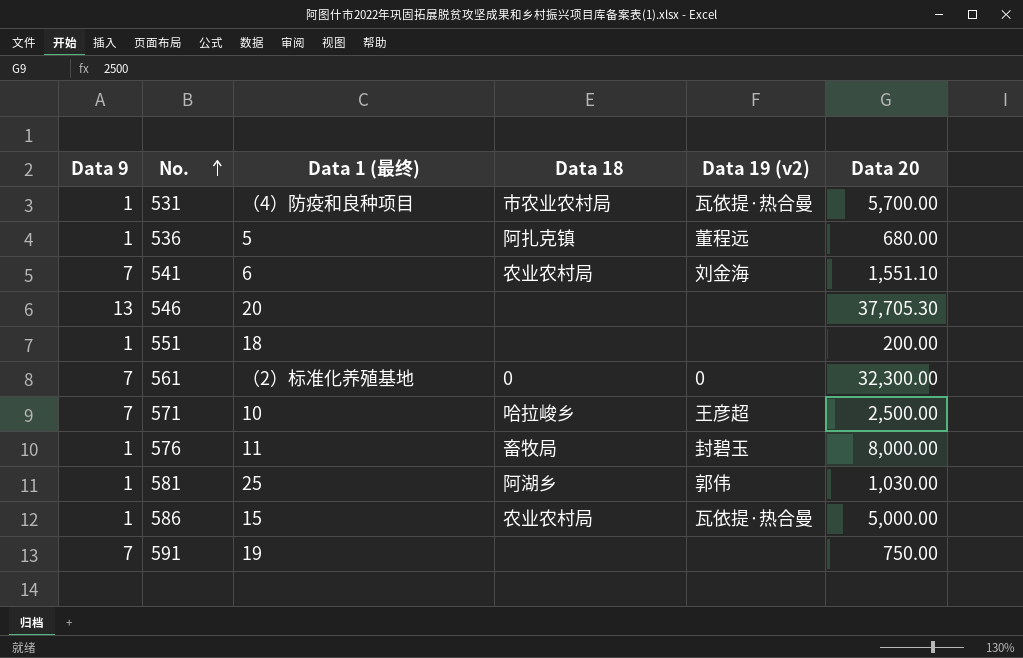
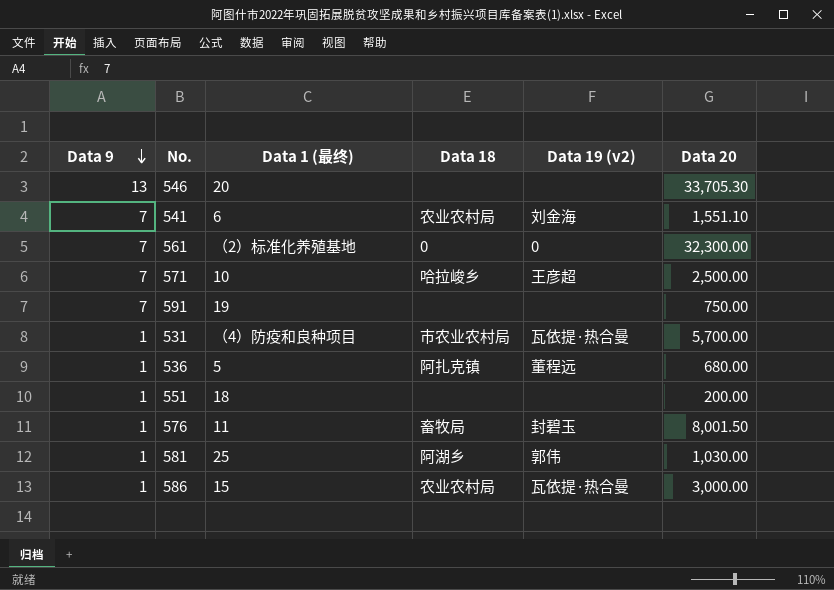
row order: No. ascending -> Data 9 descending
546 | Data 20: 37,705.30 -> 33,705.30
576 | Data 20: 8,000.00 -> 8,001.50
586 | Data 20: 5,000.00 -> 3,000.00

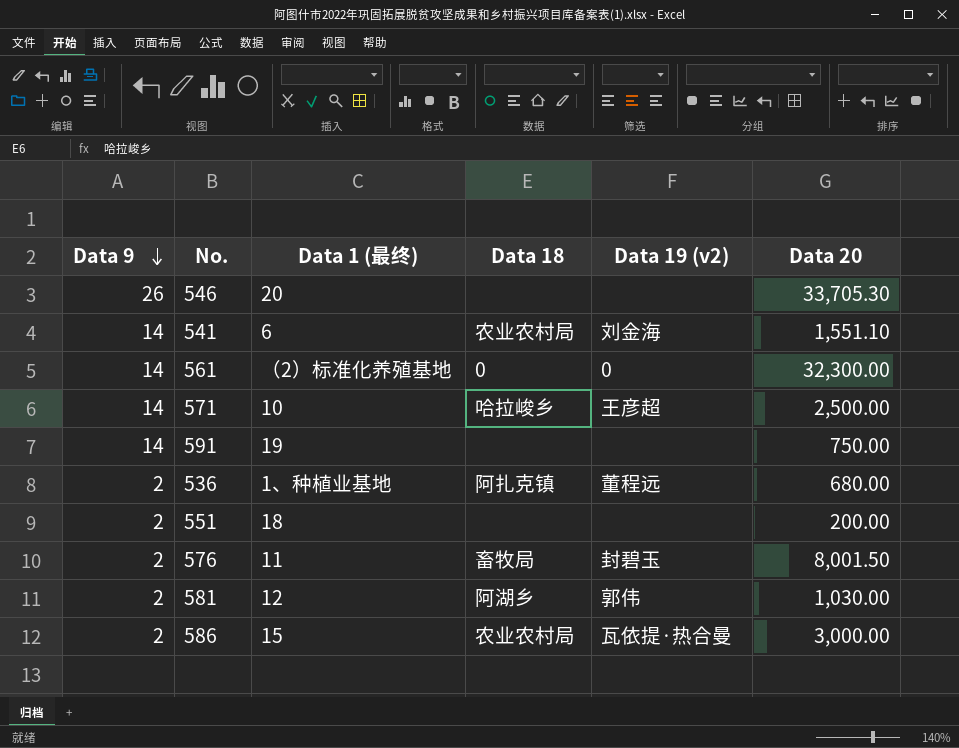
row 531: 1 | （4）防疫和良种项目 | 市农业农村局 | 瓦依提·热合曼 | 5,700.00 -> none
546 | Data 9: 13 -> 26
541 | Data 9: 7 -> 14
561 | Data 9: 7 -> 14
571 | Data 9: 7 -> 14
591 | Data 9: 7 -> 14
536 | Data 9: 1 -> 2
536 | Data 1 (最终): 5 -> 1、种植业基地
551 | Data 9: 1 -> 2
576 | Data 9: 1 -> 2
581 | Data 9: 1 -> 2
581 | Data 1 (最终): 25 -> 12
586 | Data 9: 1 -> 2

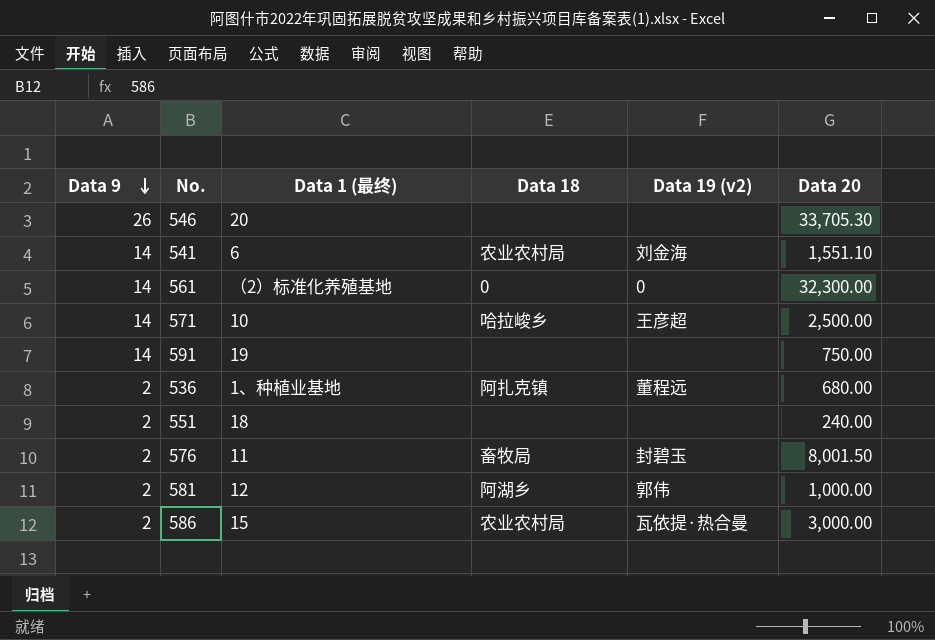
551 | Data 20: 200.00 -> 240.00
581 | Data 20: 1,030.00 -> 1,000.00

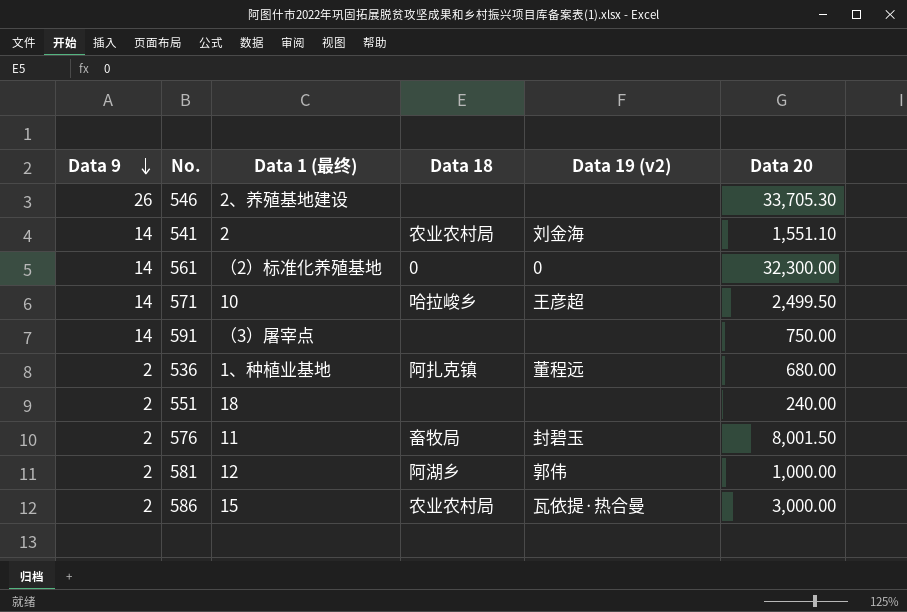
546 | Data 1 (最终): 20 -> 2、养殖基地建设
541 | Data 1 (最终): 6 -> 2
571 | Data 20: 2,500.00 -> 2,499.50
591 | Data 1 (最终): 19 -> （3）屠宰点

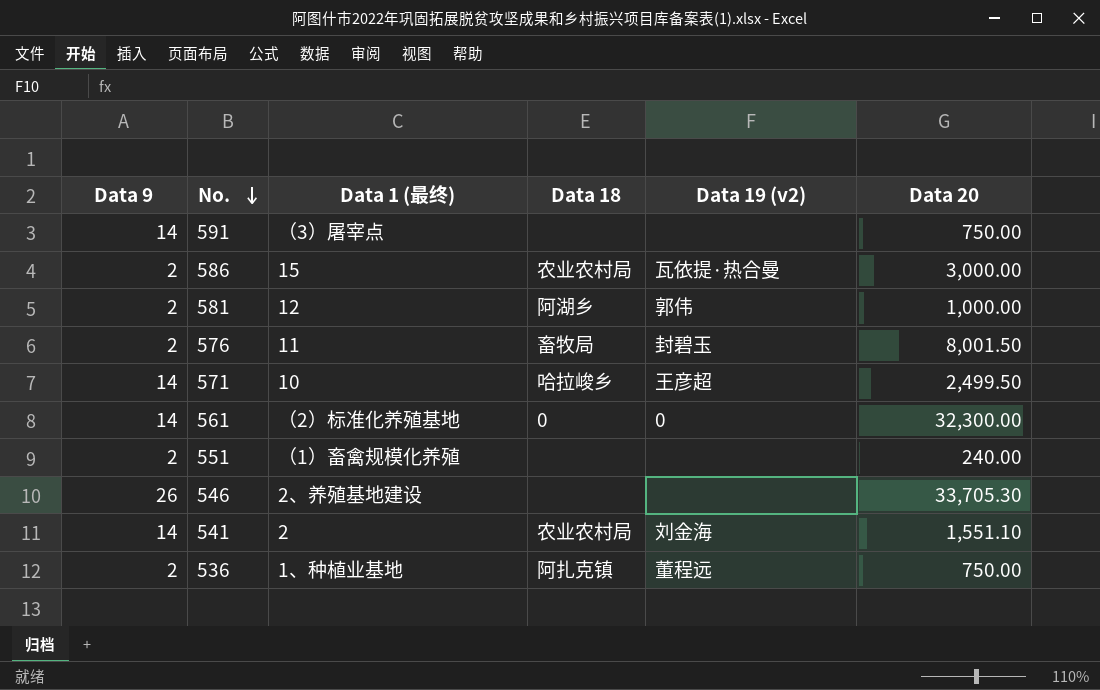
row order: Data 9 descending -> No. descending
551 | Data 1 (最终): 18 -> （1）畜禽规模化养殖
536 | Data 20: 680.00 -> 750.00

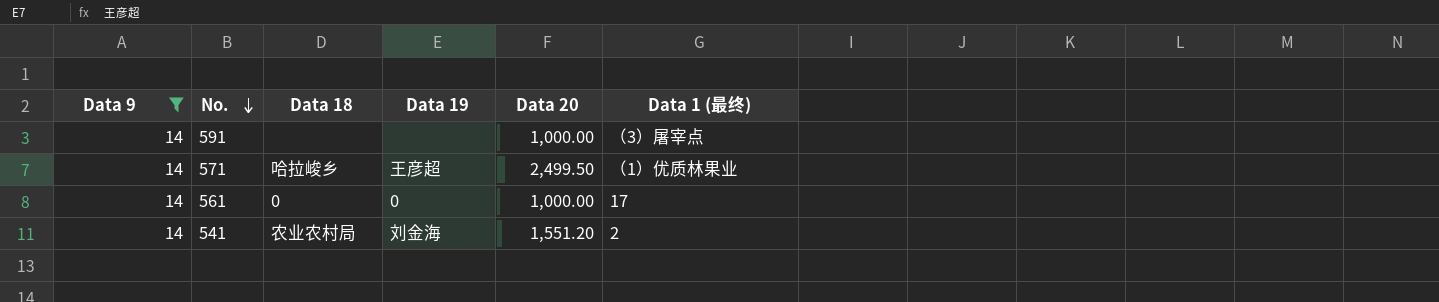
filter: none -> Data 9 = 14
column name: Data 19 (v2) -> Data 19
column Data 1 (最终) | position: 3 -> 6
591 | Data 20: 750.00 -> 1,000.00
571 | Data 1 (最终): 10 -> （1）优质林果业
561 | Data 20: 32,300.00 -> 1,000.00
561 | Data 1 (最终): （2）标准化养殖基地 -> 17
541 | Data 20: 1,551.10 -> 1,551.20

